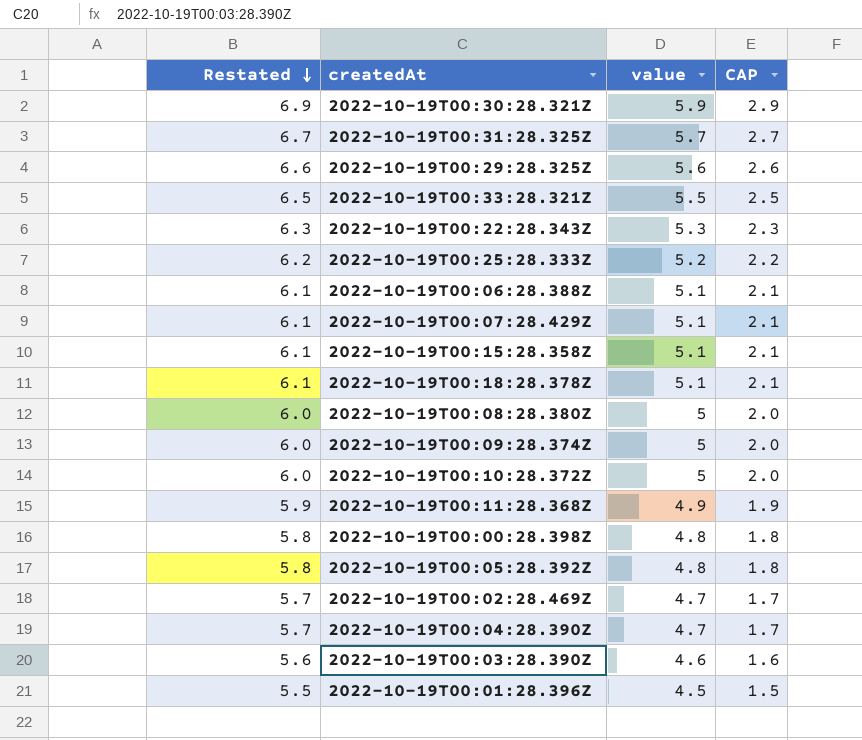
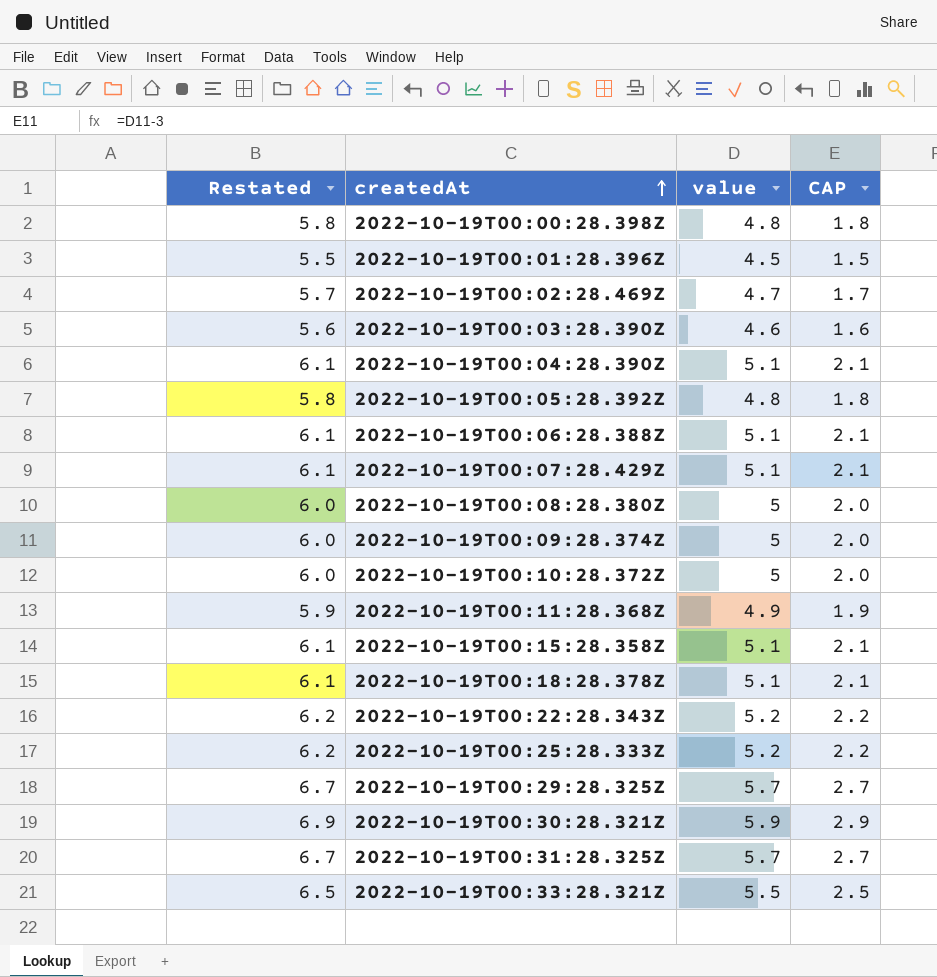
row order: Restated descending -> createdAt ascending
2022-10-19T00:04:28.390Z | Restated: 5.7 -> 6.1
2022-10-19T00:04:28.390Z | value: 4.7 -> 5.1
2022-10-19T00:04:28.390Z | CAP: 1.7 -> 2.1
2022-10-19T00:22:28.343Z | Restated: 6.3 -> 6.2
2022-10-19T00:22:28.343Z | value: 5.3 -> 5.2
2022-10-19T00:22:28.343Z | CAP: 2.3 -> 2.2
2022-10-19T00:29:28.325Z | Restated: 6.6 -> 6.7
2022-10-19T00:29:28.325Z | value: 5.6 -> 5.7
2022-10-19T00:29:28.325Z | CAP: 2.6 -> 2.7

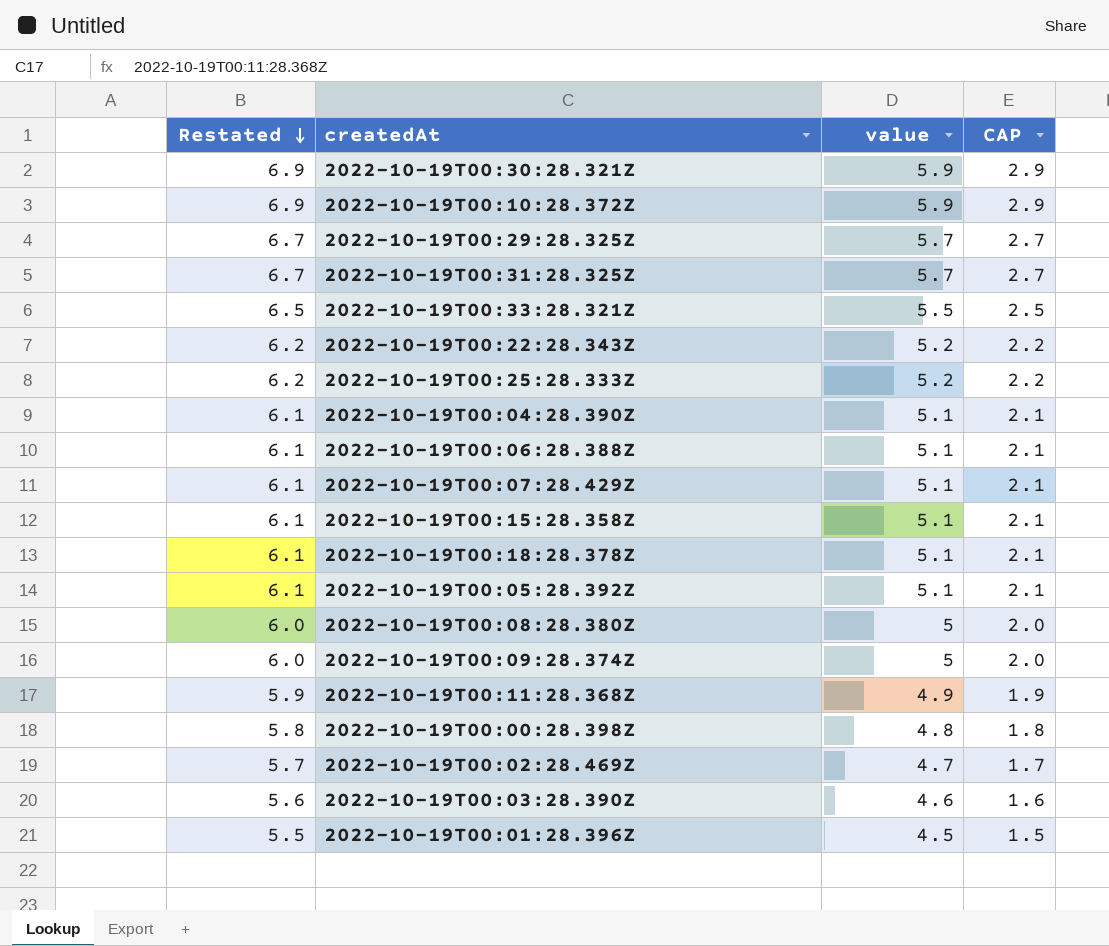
row order: createdAt ascending -> Restated descending
2022-10-19T00:10:28.372Z | Restated: 6.0 -> 6.9
2022-10-19T00:10:28.372Z | value: 5 -> 5.9
2022-10-19T00:10:28.372Z | CAP: 2.0 -> 2.9
2022-10-19T00:05:28.392Z | Restated: 5.8 -> 6.1
2022-10-19T00:05:28.392Z | value: 4.8 -> 5.1
2022-10-19T00:05:28.392Z | CAP: 1.8 -> 2.1

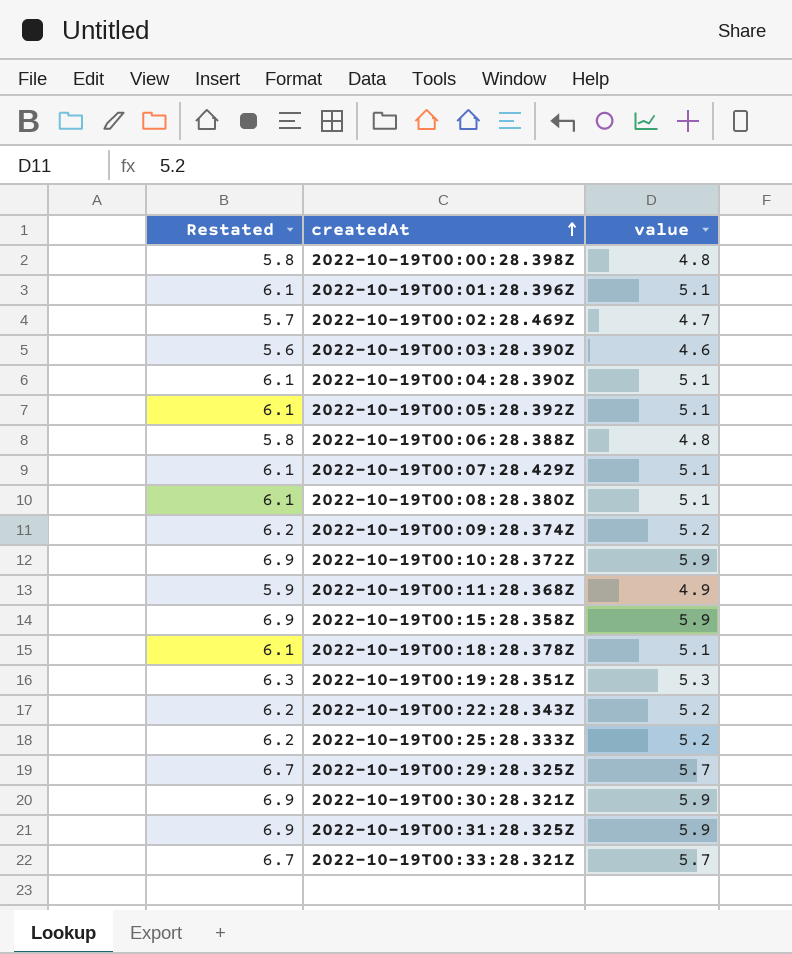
row order: Restated descending -> createdAt ascending
column CAP | formula: [value] - 3 -> none
2022-10-19T00:01:28.396Z | Restated: 5.5 -> 6.1
2022-10-19T00:01:28.396Z | value: 4.5 -> 5.1
2022-10-19T00:06:28.388Z | Restated: 6.1 -> 5.8
2022-10-19T00:06:28.388Z | value: 5.1 -> 4.8
2022-10-19T00:08:28.380Z | Restated: 6.0 -> 6.1
2022-10-19T00:08:28.380Z | value: 5 -> 5.1
2022-10-19T00:09:28.374Z | Restated: 6.0 -> 6.2
2022-10-19T00:09:28.374Z | value: 5 -> 5.2
2022-10-19T00:15:28.358Z | Restated: 6.1 -> 6.9
2022-10-19T00:15:28.358Z | value: 5.1 -> 5.9
row 2022-10-19T00:19:28.351Z: none -> 6.3 | 5.3
2022-10-19T00:31:28.325Z | Restated: 6.7 -> 6.9
2022-10-19T00:31:28.325Z | value: 5.7 -> 5.9
2022-10-19T00:33:28.321Z | Restated: 6.5 -> 6.7
2022-10-19T00:33:28.321Z | value: 5.5 -> 5.7

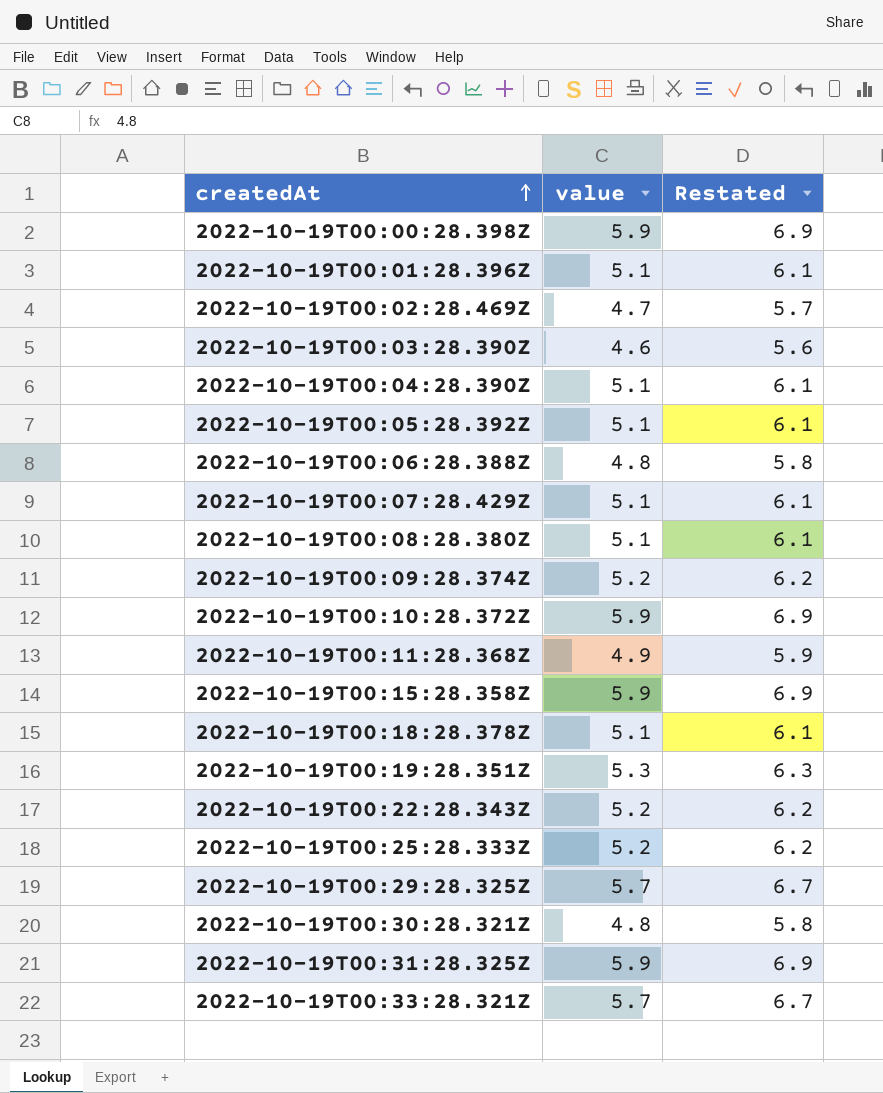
column Restated | position: 1 -> 3
2022-10-19T00:00:28.398Z | value: 4.8 -> 5.9
2022-10-19T00:00:28.398Z | Restated: 5.8 -> 6.9
2022-10-19T00:30:28.321Z | value: 5.9 -> 4.8
2022-10-19T00:30:28.321Z | Restated: 6.9 -> 5.8

